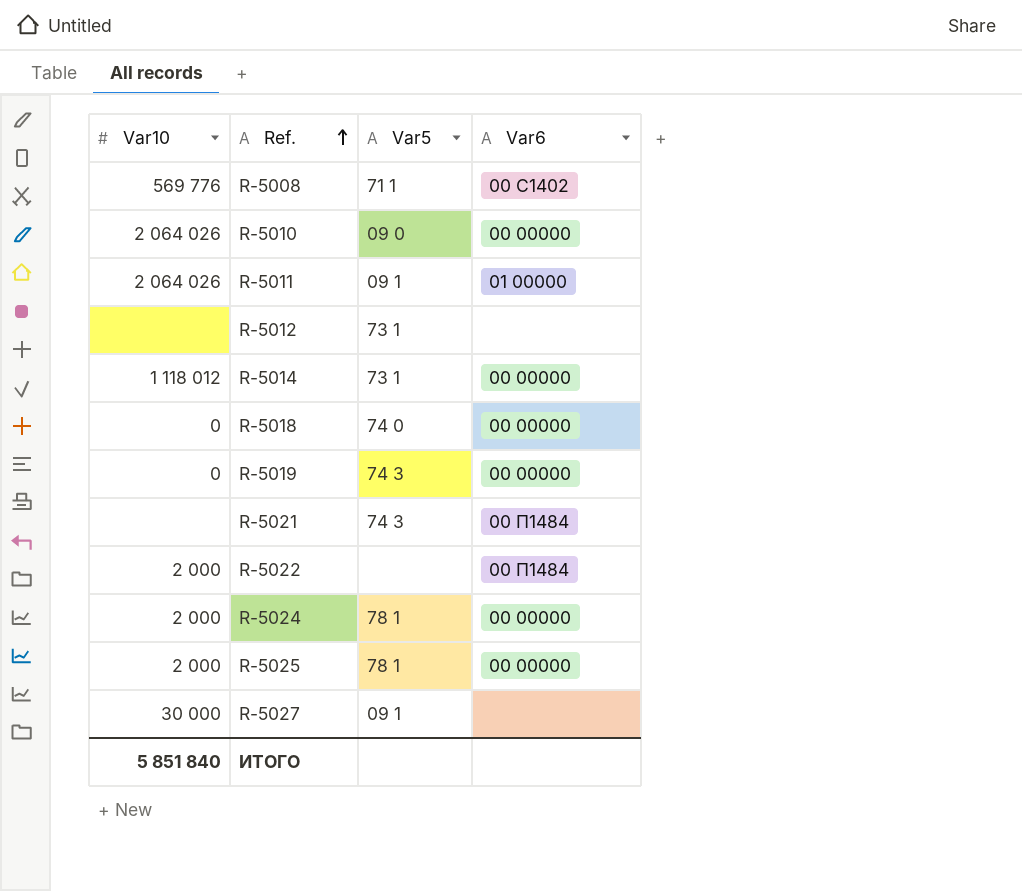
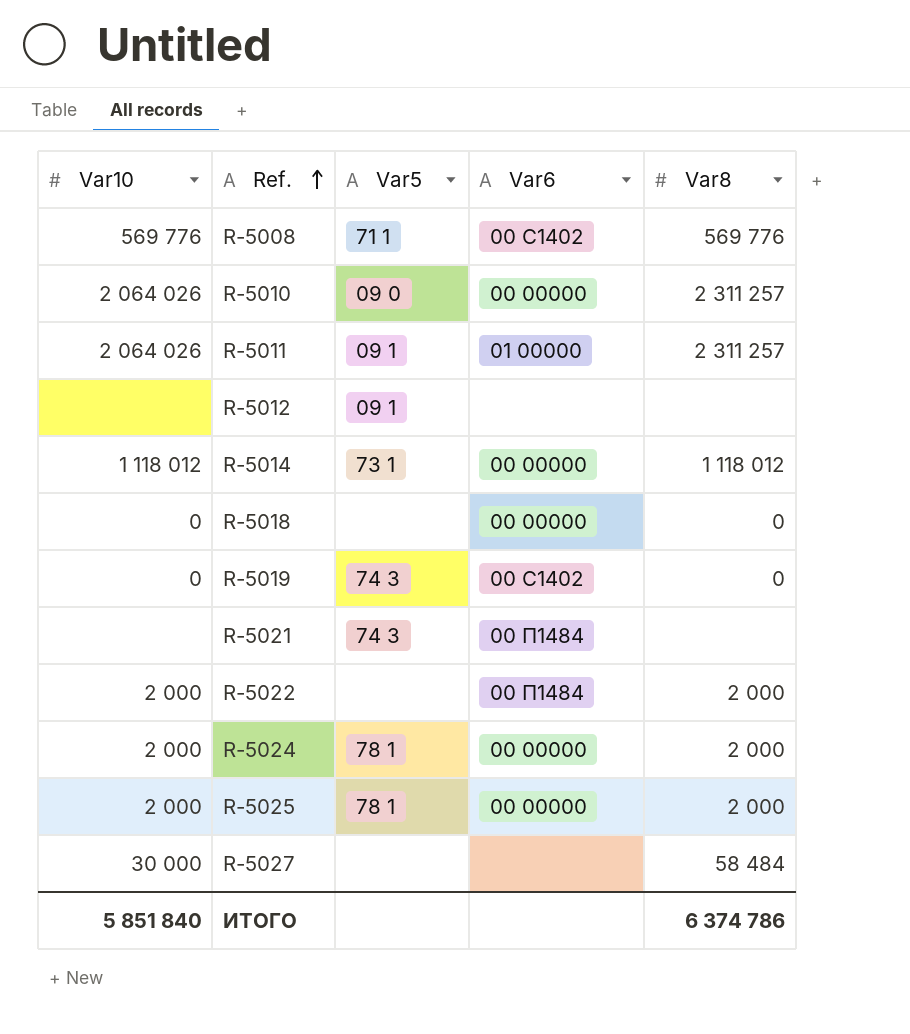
column Var8 | position: none -> 5
R-5012 | Var5: 73 1 -> 09 1
R-5018 | Var5: 74 0 -> none
R-5019 | Var6: 00 00000 -> 00 С1402
R-5027 | Var5: 09 1 -> none

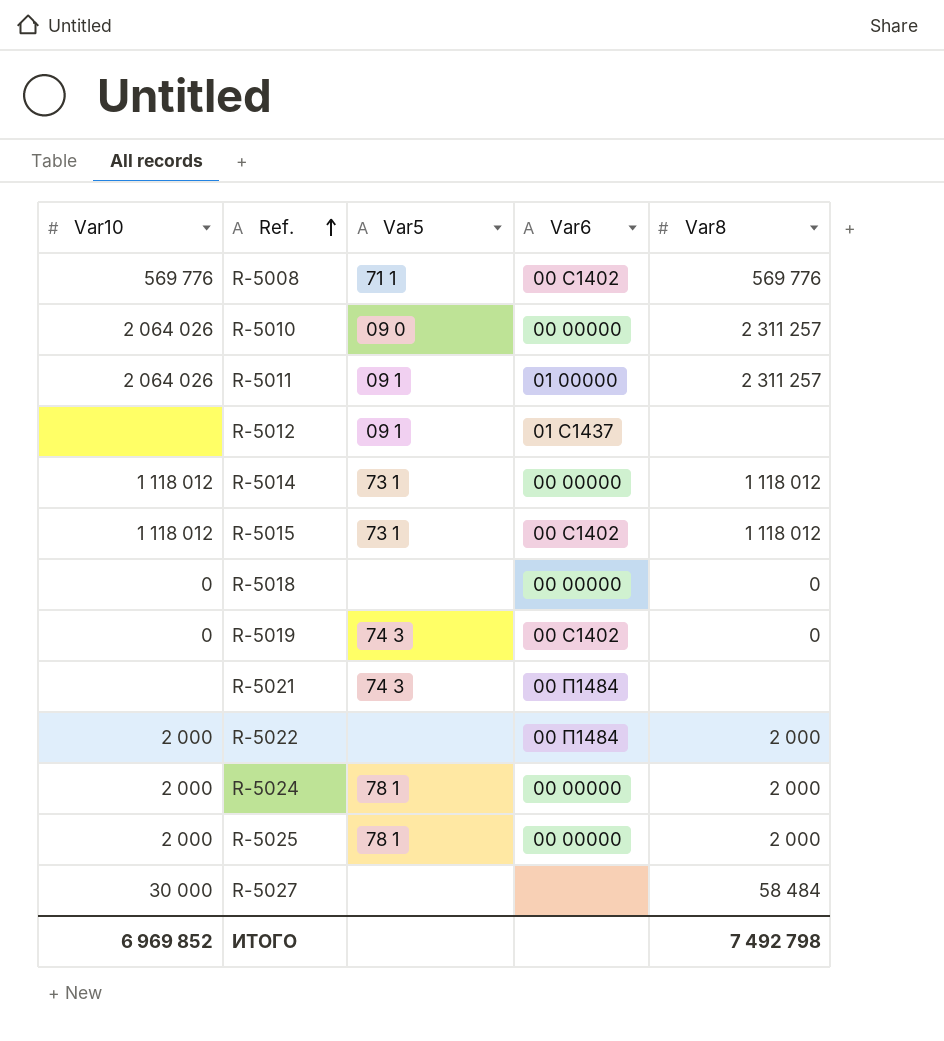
R-5012 | Var6: none -> 01 С1437
row R-5015: none -> 1 118 012 | 73 1 | 00 С1402 | 1 118 012
ИТОГО | Var10: 5 851 840 -> 6 969 852
ИТОГО | Var8: 6 374 786 -> 7 492 798

